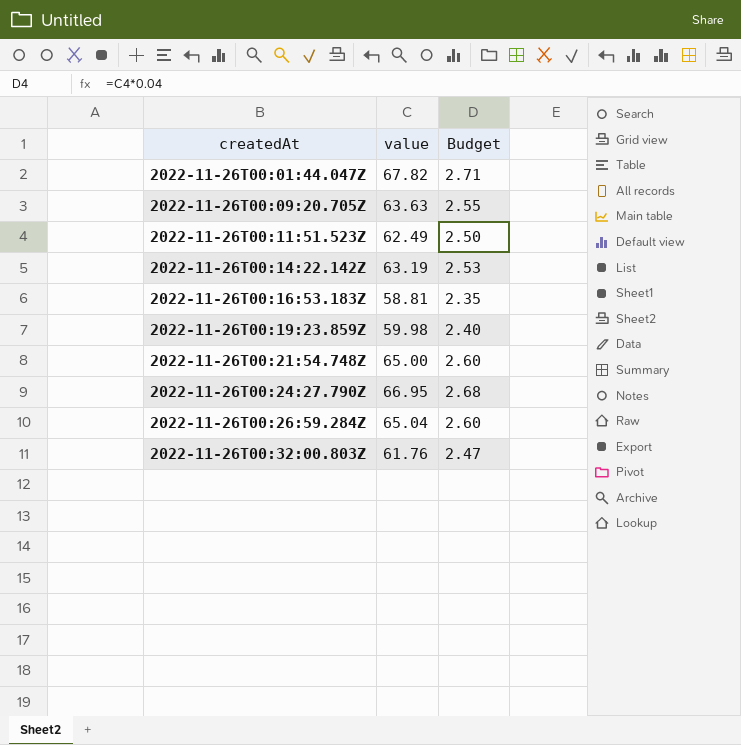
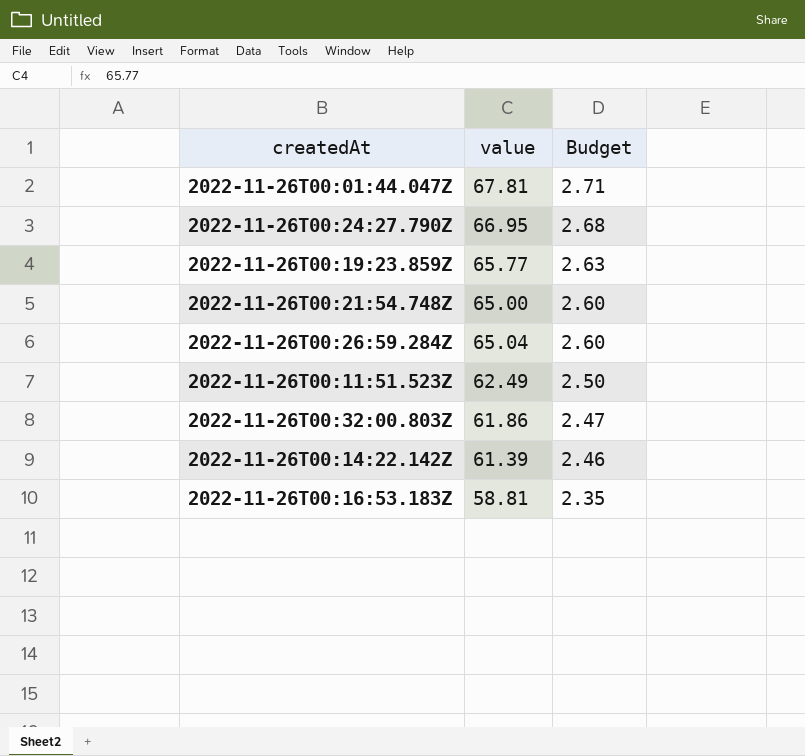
row order: createdAt ascending -> Budget descending
row 2022-11-26T00:09:20.705Z: 63.63 | 2.55 -> none
2022-11-26T00:01:44.047Z | value: 67.82 -> 67.81
2022-11-26T00:19:23.859Z | value: 59.98 -> 65.77
2022-11-26T00:19:23.859Z | Budget: 2.40 -> 2.63
2022-11-26T00:32:00.803Z | value: 61.76 -> 61.86
2022-11-26T00:14:22.142Z | value: 63.19 -> 61.39
2022-11-26T00:14:22.142Z | Budget: 2.53 -> 2.46

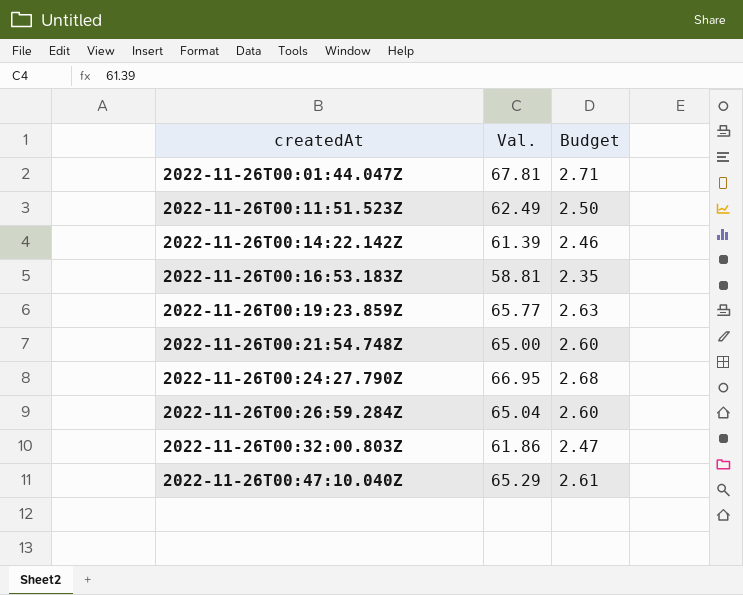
row order: Budget descending -> createdAt ascending
column name: value -> Val.
row 2022-11-26T00:47:10.040Z: none -> 65.29 | 2.61

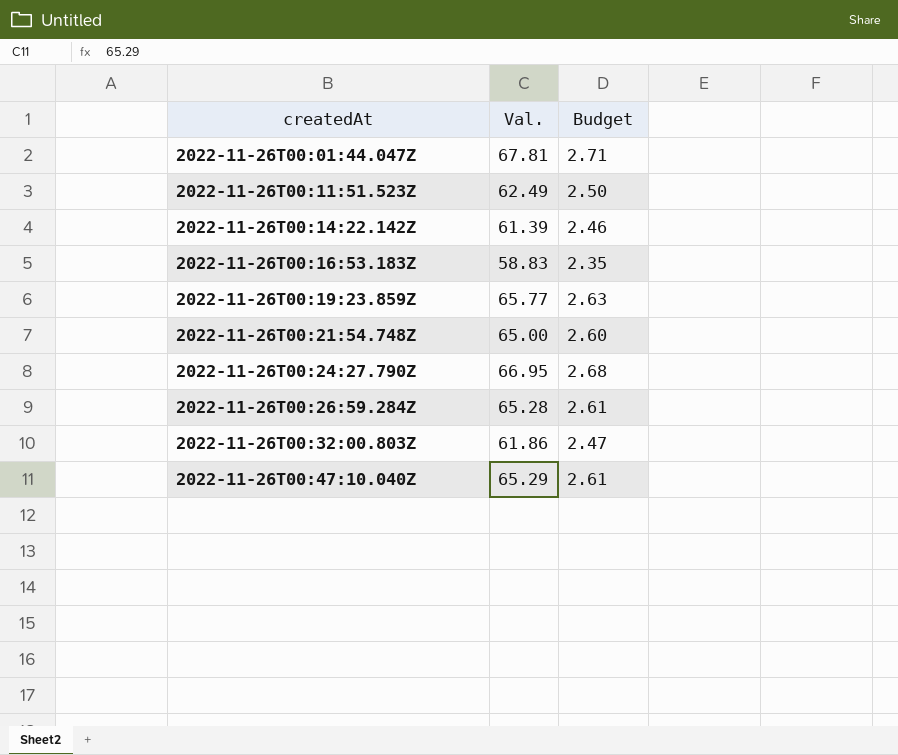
2022-11-26T00:16:53.183Z | Val.: 58.81 -> 58.83
2022-11-26T00:26:59.284Z | Val.: 65.04 -> 65.28
2022-11-26T00:26:59.284Z | Budget: 2.60 -> 2.61

